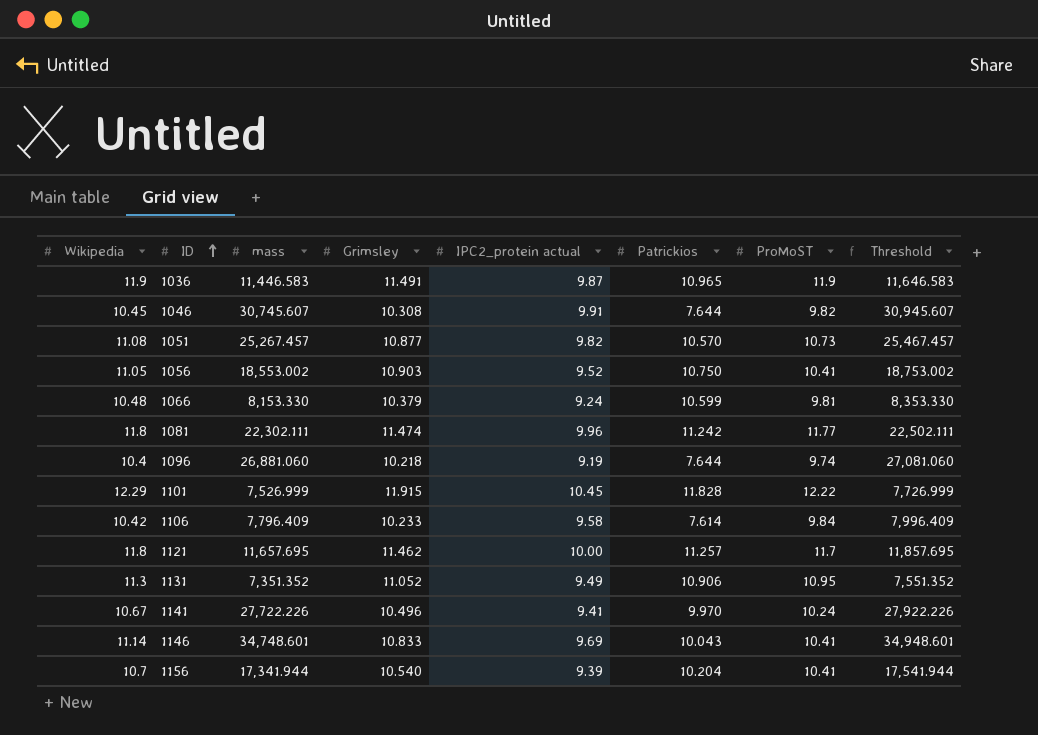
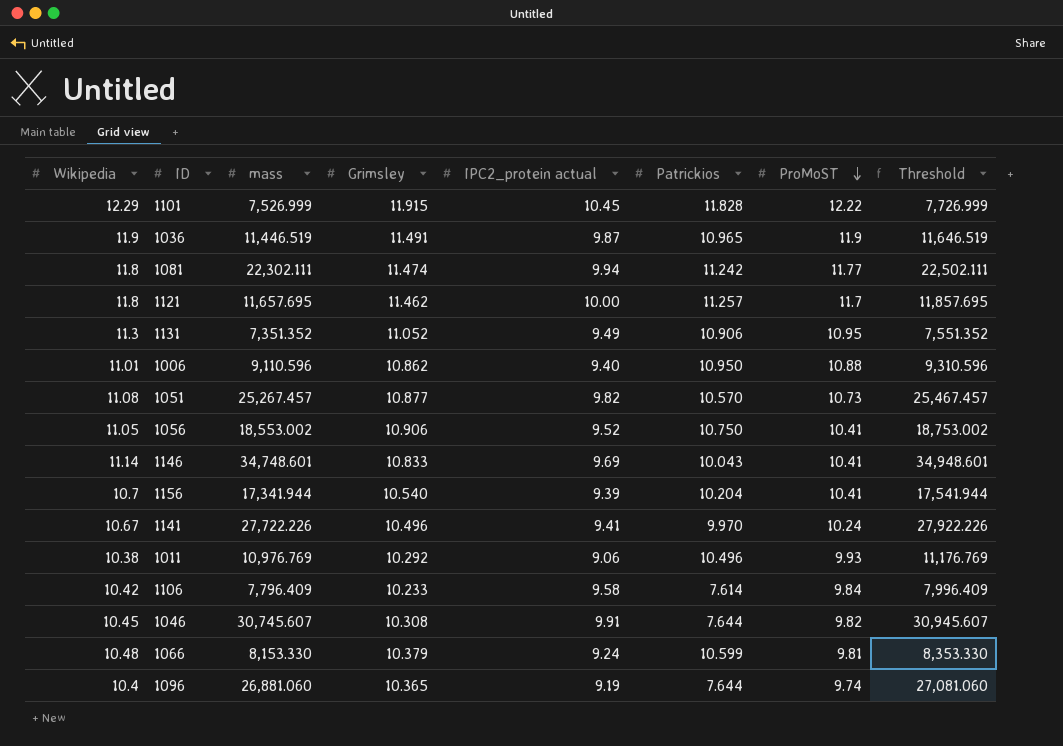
row order: ID ascending -> ProMoST descending
1036 | mass: 11,446.583 -> 11,446.519
1036 | Threshold: 11,646.583 -> 11,646.519
1081 | IPC2_protein actual: 9.96 -> 9.94
row 1006: none -> 11.01 | 9,110.596 | 10.862 | 9.40 | 10.950 | 10.88 | 9,310.596
1056 | Grimsley: 10.903 -> 10.906
row 1011: none -> 10.38 | 10,976.769 | 10.292 | 9.06 | 10.496 | 9.93 | 11,176.769
1096 | Grimsley: 10.218 -> 10.365

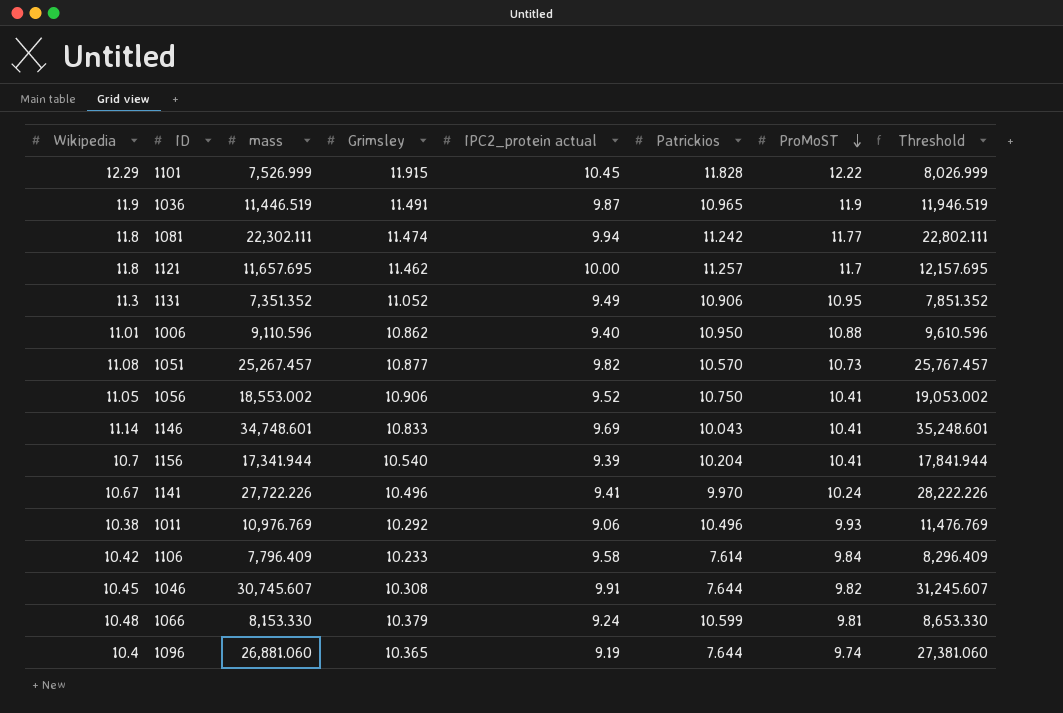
column Threshold | formula: [mass] + 200 -> [mass] + 500

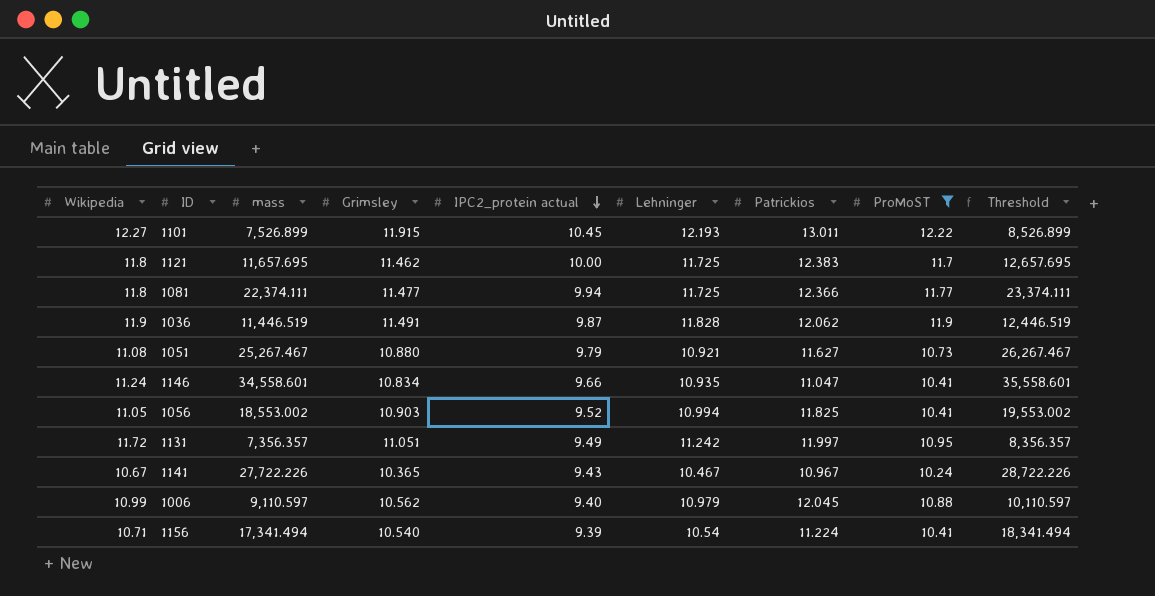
filter: none -> ProMoST >= 10.24
row order: ProMoST descending -> IPC2_protein actual descending
column Lehninger | position: none -> 6
column Threshold | formula: [mass] + 500 -> [mass] + 1000
1101 | Wikipedia: 12.29 -> 12.27
1101 | mass: 7,526.999 -> 7,526.899
1101 | Patrickios: 11.828 -> 13.011
1121 | Patrickios: 11.257 -> 12.383
1081 | mass: 22,302.111 -> 22,374.111
1081 | Grimsley: 11.474 -> 11.477
1081 | Patrickios: 11.242 -> 12.366
1036 | Patrickios: 10.965 -> 12.062
1051 | mass: 25,267.457 -> 25,267.467
1051 | Grimsley: 10.877 -> 10.880
1051 | IPC2_protein actual: 9.82 -> 9.79
1051 | Patrickios: 10.570 -> 11.627
1146 | Wikipedia: 11.14 -> 11.24
1146 | mass: 34,748.601 -> 34,558.601
1146 | Grimsley: 10.833 -> 10.834
1146 | IPC2_protein actual: 9.69 -> 9.66
1146 | Patrickios: 10.043 -> 11.047
1056 | Grimsley: 10.906 -> 10.903
1056 | Patrickios: 10.750 -> 11.825
1131 | Wikipedia: 11.3 -> 11.72
1131 | mass: 7,351.352 -> 7,356.357
1131 | Grimsley: 11.052 -> 11.051
1131 | Patrickios: 10.906 -> 11.997
1141 | Grimsley: 10.496 -> 10.365
1141 | IPC2_protein actual: 9.41 -> 9.43
1141 | Patrickios: 9.970 -> 10.967
1006 | Wikipedia: 11.01 -> 10.99
1006 | mass: 9,110.596 -> 9,110.597
1006 | Grimsley: 10.862 -> 10.562
1006 | Patrickios: 10.950 -> 12.045
1156 | Wikipedia: 10.7 -> 10.71
1156 | mass: 17,341.944 -> 17,341.494
1156 | Patrickios: 10.204 -> 11.224

